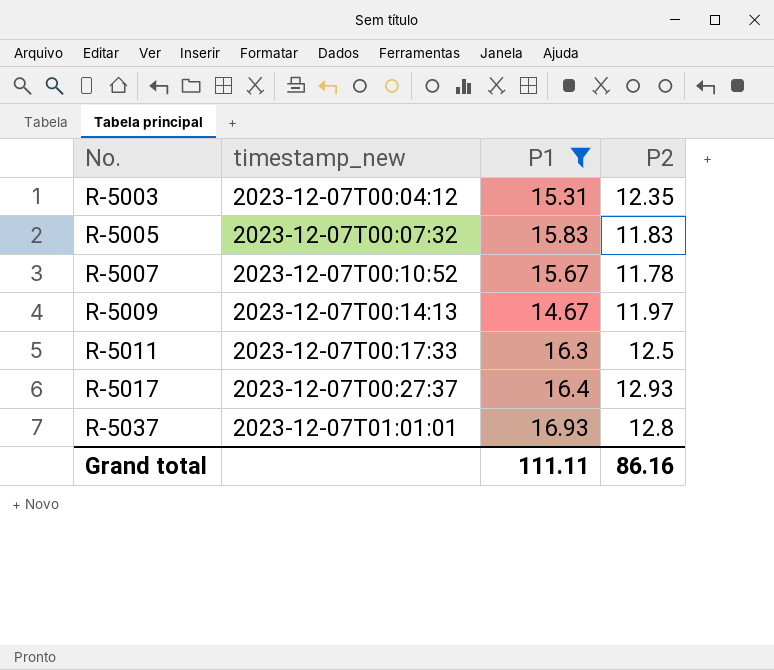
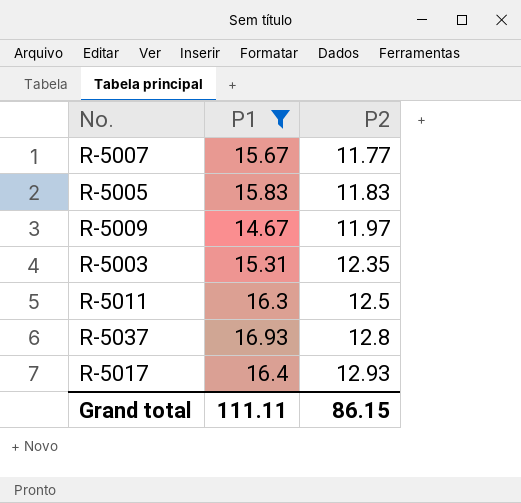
row order: No. ascending -> P2 ascending
column timestamp_new | position: 2 -> none
R-5007 | P2: 11.78 -> 11.77
Grand total | P2: 86.16 -> 86.15

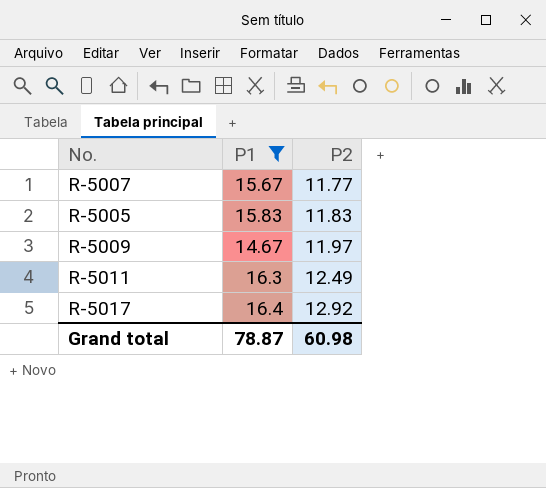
row R-5003: 15.31 | 12.35 -> none
row R-5037: 16.93 | 12.8 -> none
R-5011 | P2: 12.5 -> 12.49
R-5017 | P2: 12.93 -> 12.92
Grand total | P1: 111.11 -> 78.87
Grand total | P2: 86.15 -> 60.98

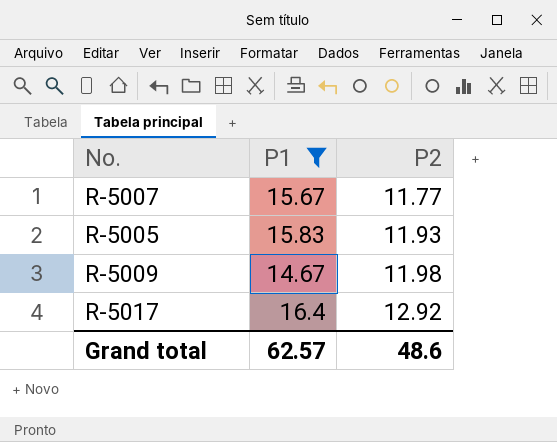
row R-5011: 16.3 | 12.49 -> none
R-5005 | P2: 11.83 -> 11.93
R-5009 | P2: 11.97 -> 11.98
Grand total | P1: 78.87 -> 62.57
Grand total | P2: 60.98 -> 48.6

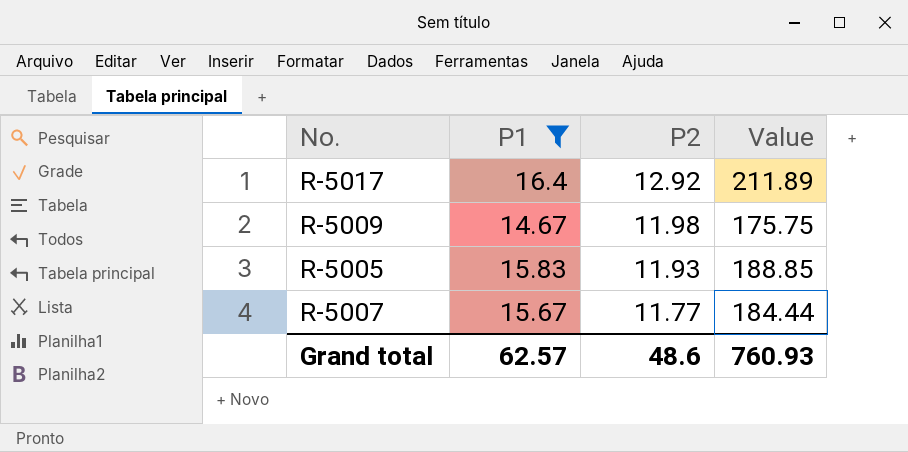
row order: P2 ascending -> P2 descending
column Value | formula: none -> [P1] * [P2]

